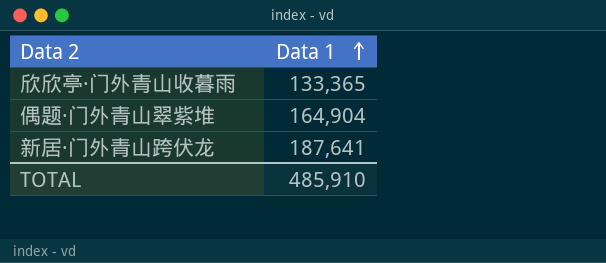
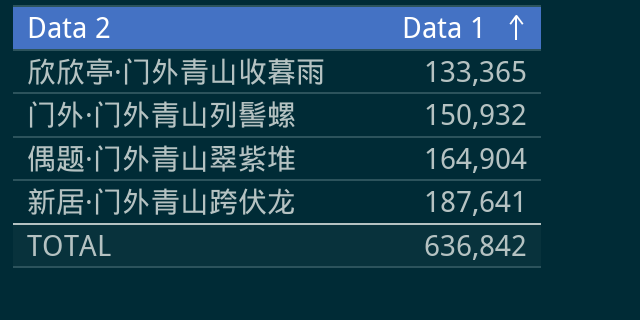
row 门外·门外青山列髻螺: none -> 150,932
TOTAL | Data 1: 485,910 -> 636,842

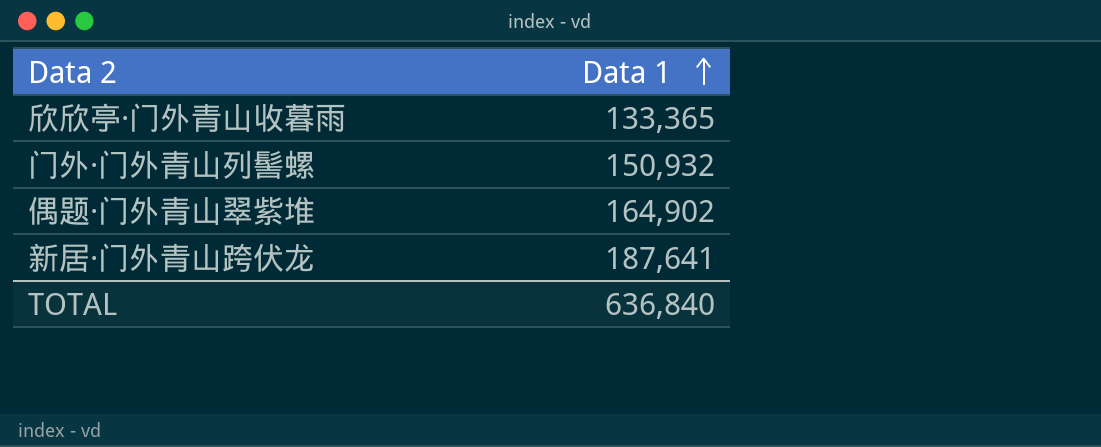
偶题·门外青山翠紫堆 | Data 1: 164,904 -> 164,902
TOTAL | Data 1: 636,842 -> 636,840

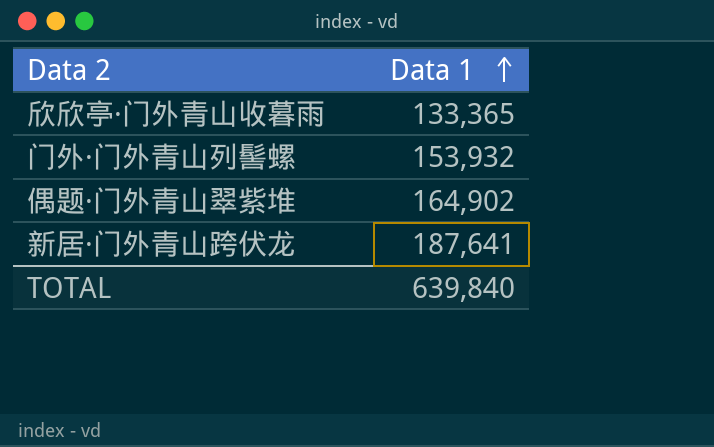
门外·门外青山列髻螺 | Data 1: 150,932 -> 153,932
TOTAL | Data 1: 636,840 -> 639,840

